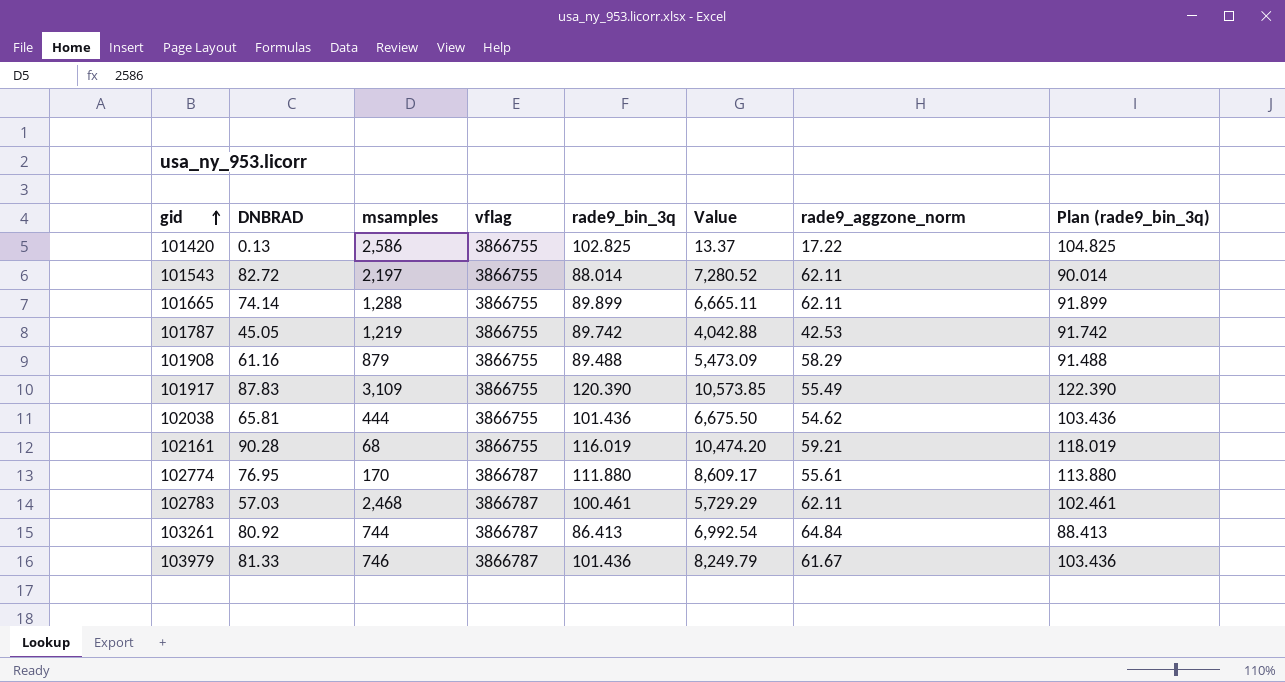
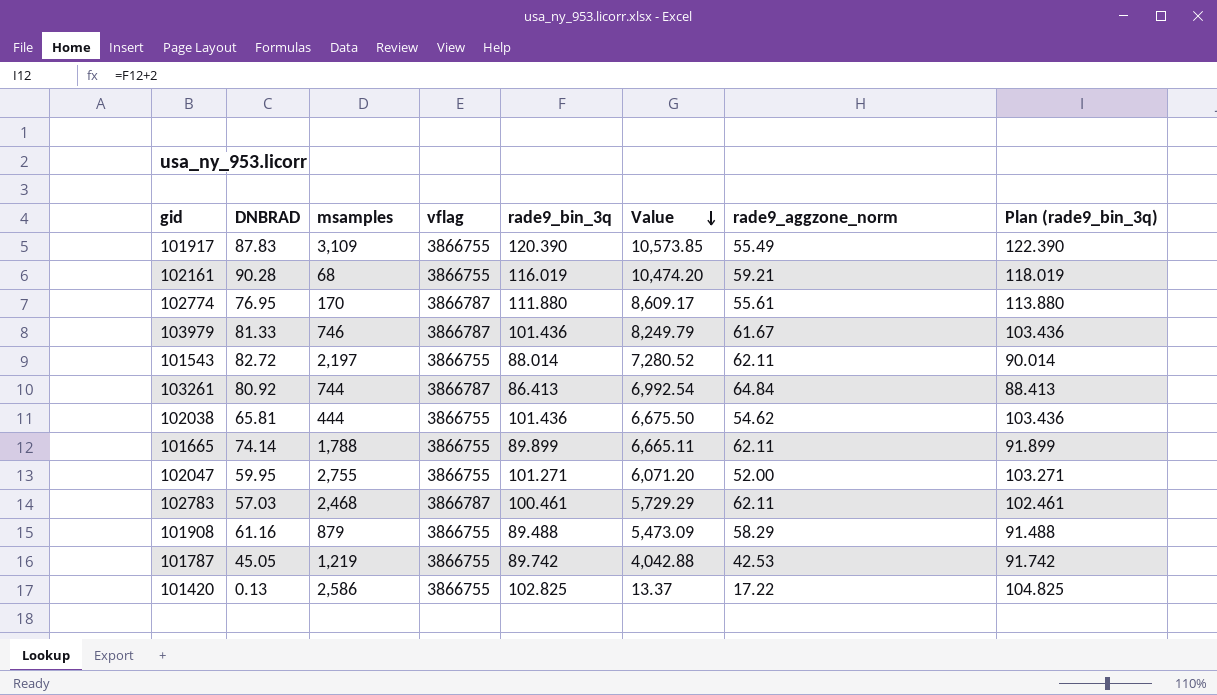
row order: gid ascending -> Value descending
101665 | msamples: 1,288 -> 1,788
row 102047: none -> 59.95 | 2,755 | 3866755 | 101.271 | 6,071.20 | 52.00 | 103.271

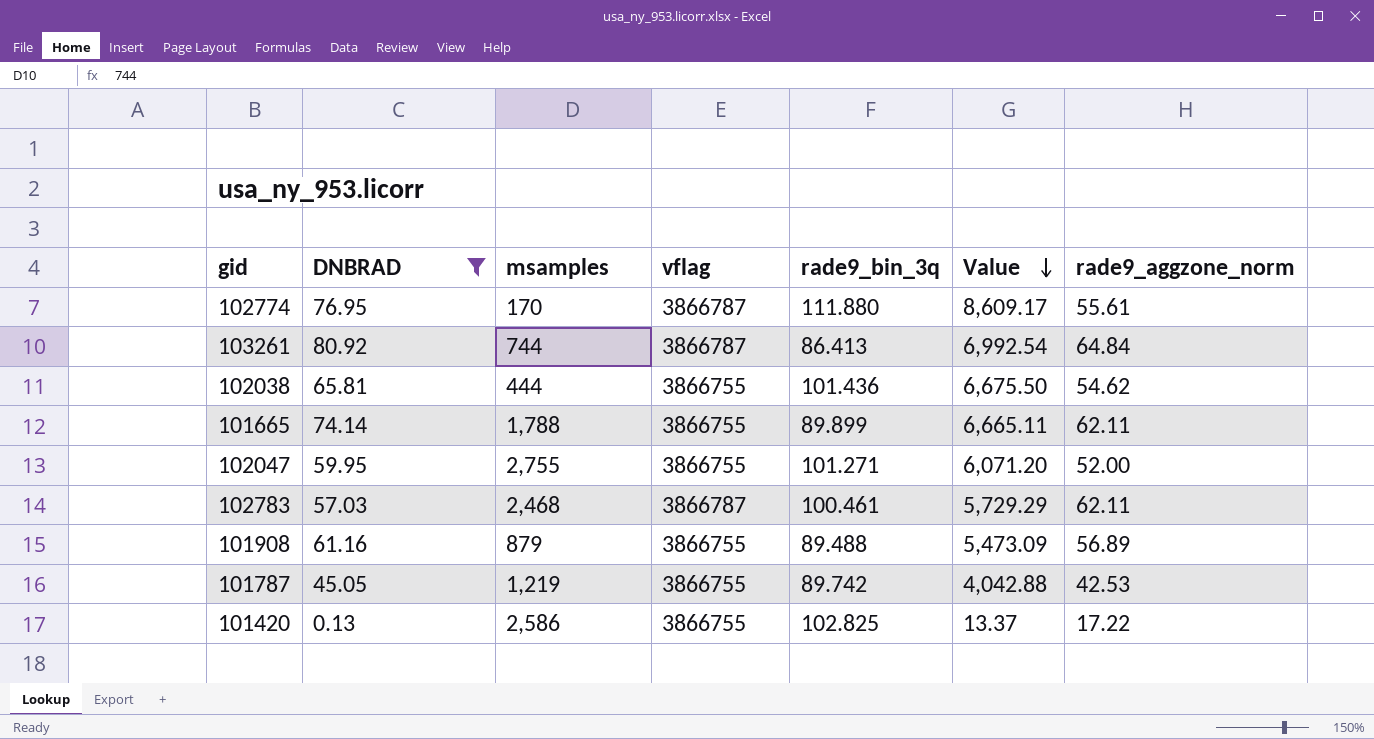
filter: none -> DNBRAD <= 80.92
column Plan (rade9_bin_3q) | formula: [rade9_bin_3q] + 2 -> none
101908 | rade9_aggzone_norm: 58.29 -> 56.89

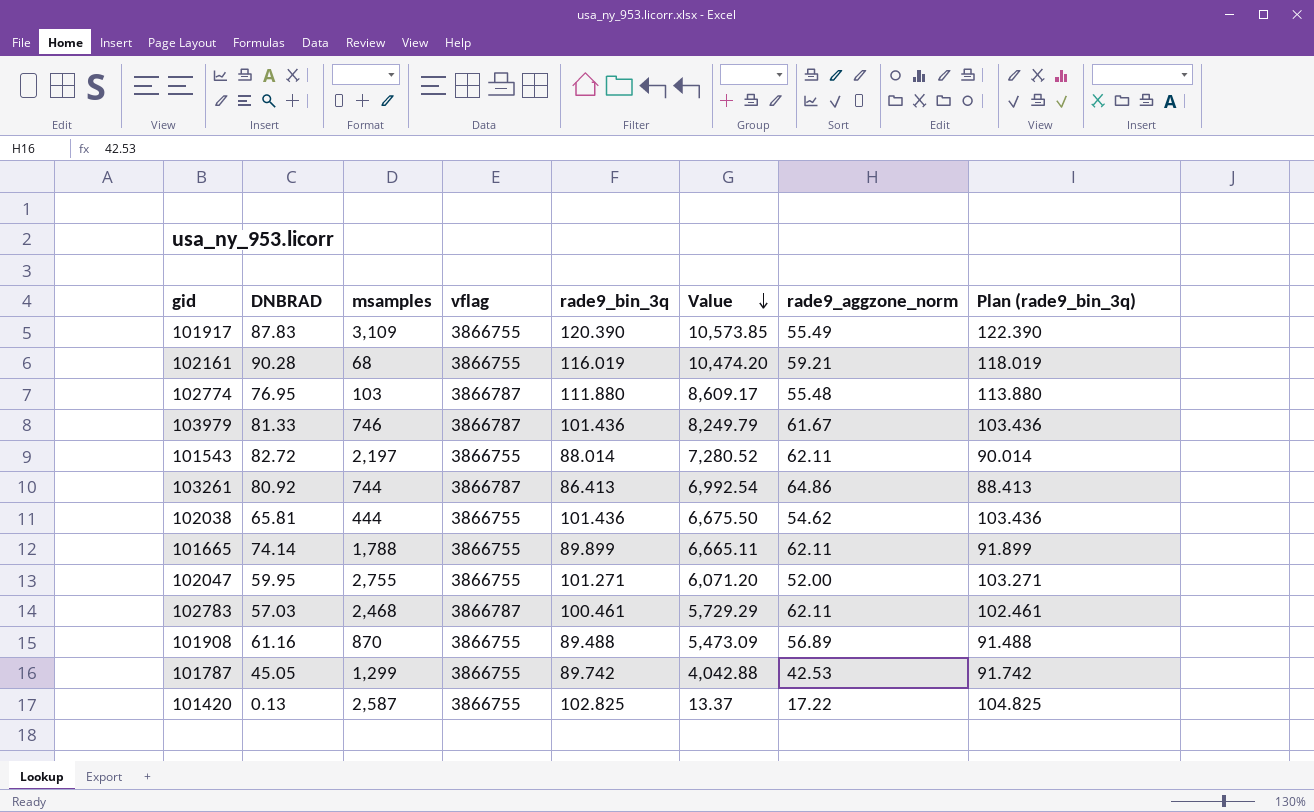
filter: DNBRAD <= 80.92 -> none
column Plan (rade9_bin_3q) | formula: none -> [rade9_bin_3q] + 2
102774 | msamples: 170 -> 103
102774 | rade9_aggzone_norm: 55.61 -> 55.48
103261 | rade9_aggzone_norm: 64.84 -> 64.86
101908 | msamples: 879 -> 870
101787 | msamples: 1,219 -> 1,299
101420 | msamples: 2,586 -> 2,587

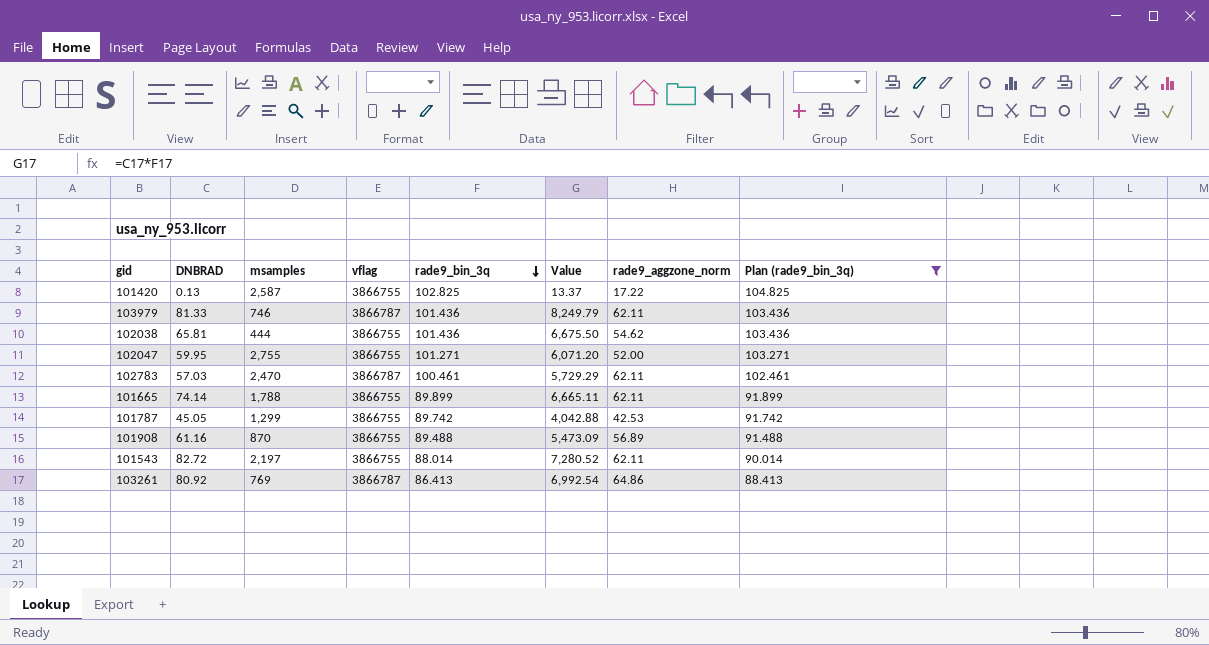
filter: none -> Plan (rade9_bin_3q) <= 104.825
row order: Value descending -> rade9_bin_3q descending
103979 | rade9_aggzone_norm: 61.67 -> 62.11
102783 | msamples: 2,468 -> 2,470
103261 | msamples: 744 -> 769

